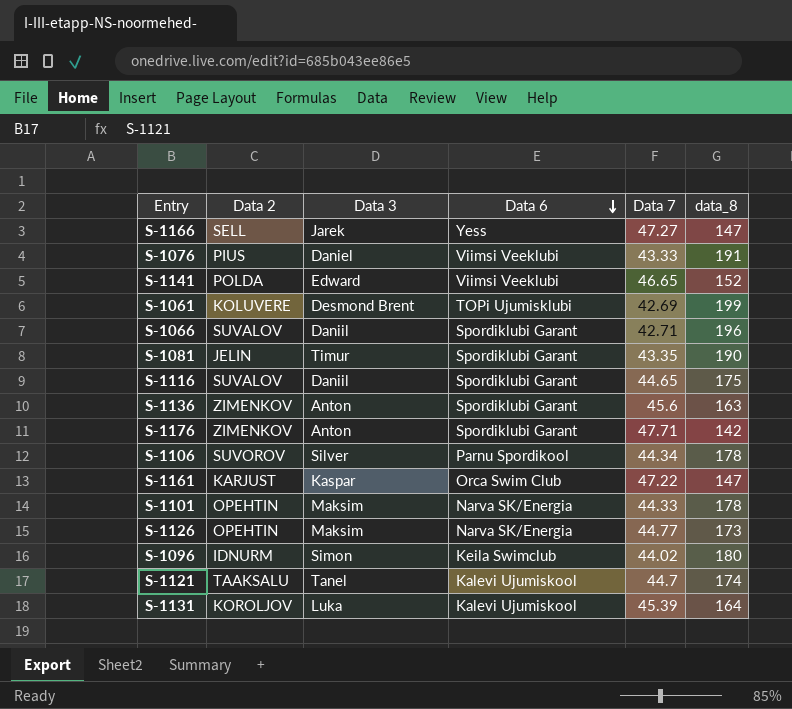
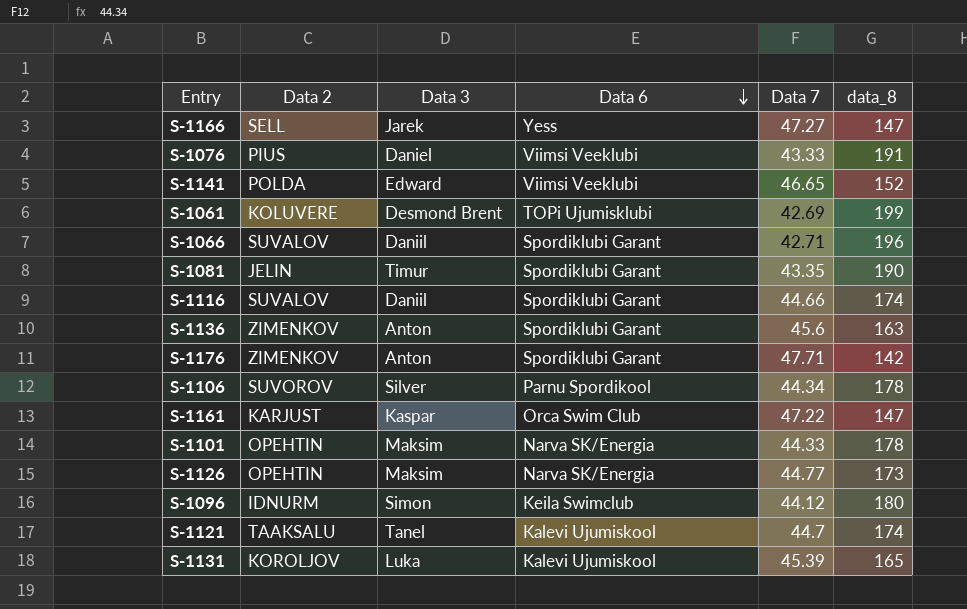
S-1116 | Data 7: 44.65 -> 44.66
S-1116 | data_8: 175 -> 174
S-1096 | Data 7: 44.02 -> 44.12
S-1131 | data_8: 164 -> 165

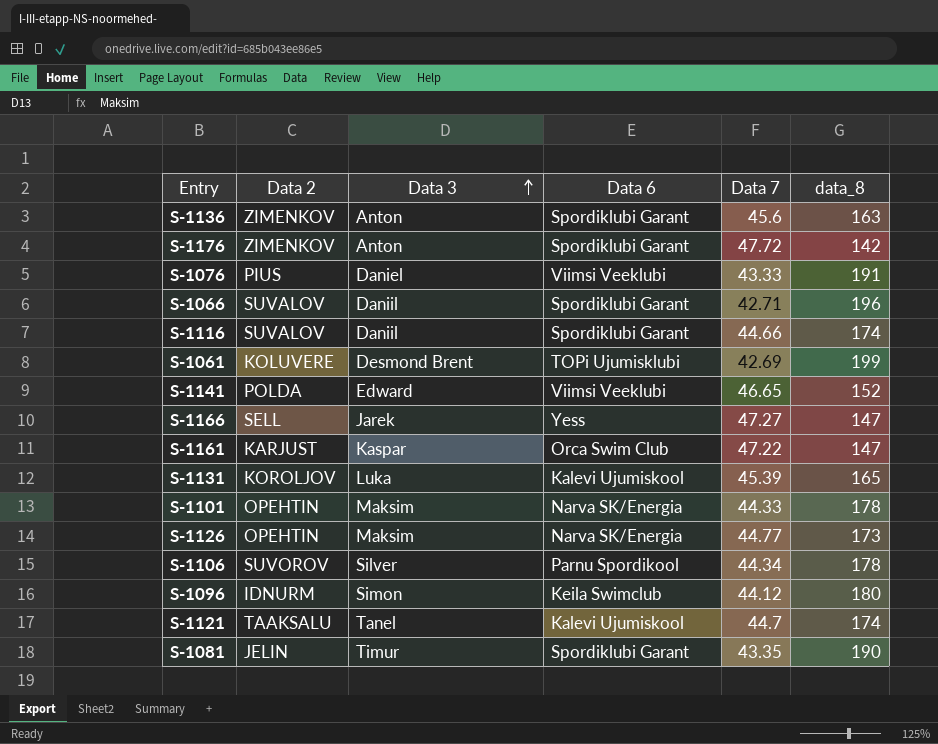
row order: Data 6 descending -> Data 3 ascending
S-1176 | Data 7: 47.71 -> 47.72

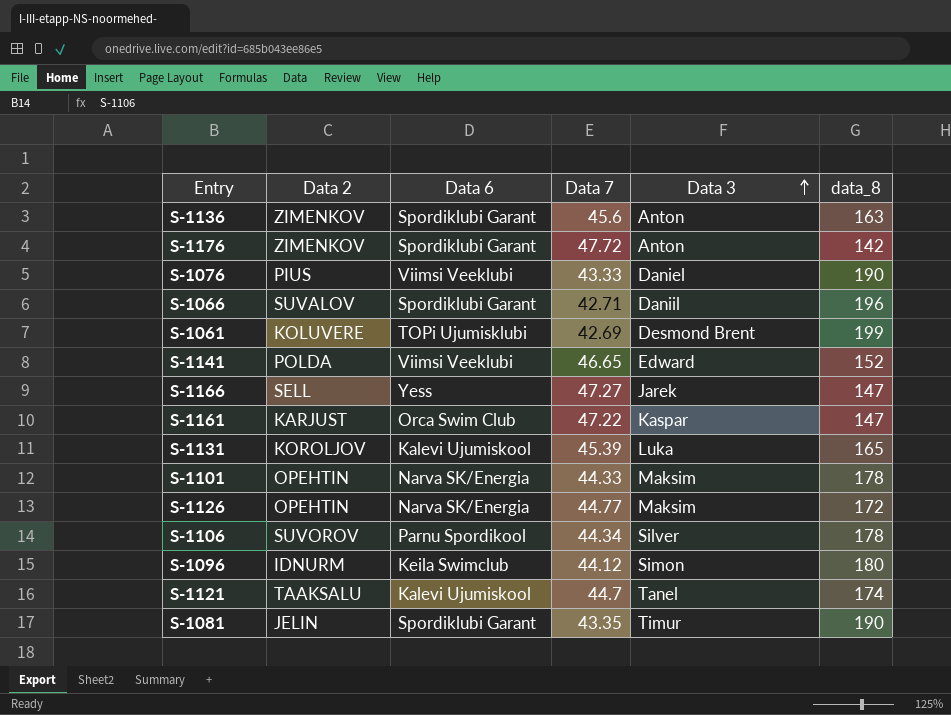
column Data 3 | position: 3 -> 5
row S-1116: SUVALOV | Daniil | Spordiklubi Garant | 44.66 | 174 -> none
S-1076 | data_8: 191 -> 190
S-1126 | data_8: 173 -> 172

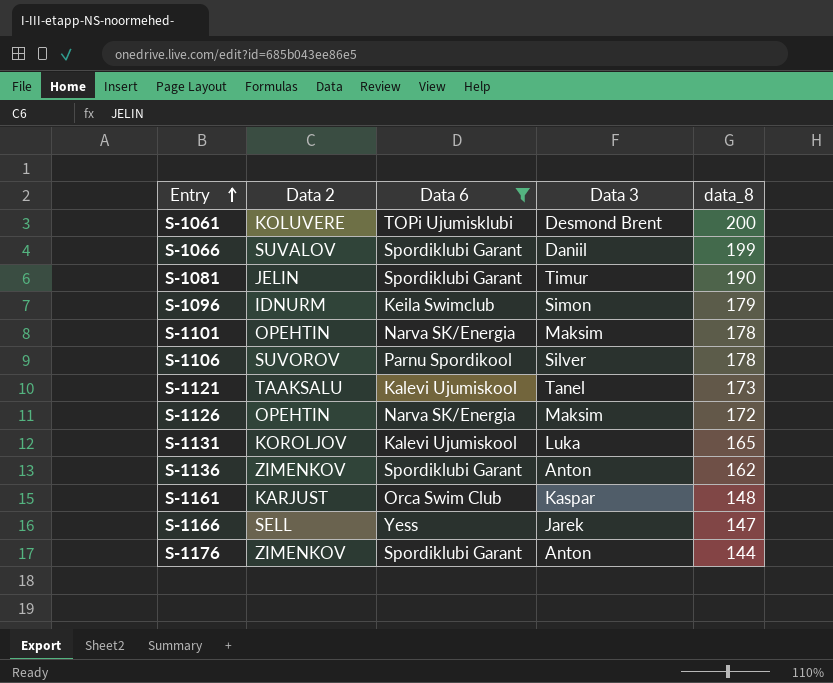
filter: none -> Data 6 != Viimsi Veeklubi
row order: Data 3 ascending -> Entry ascending
column Data 7 | position: 4 -> none
S-1061 | data_8: 199 -> 200
S-1066 | data_8: 196 -> 199
S-1096 | data_8: 180 -> 179
S-1121 | data_8: 174 -> 173
S-1136 | data_8: 163 -> 162
S-1161 | data_8: 147 -> 148
S-1176 | data_8: 142 -> 144

